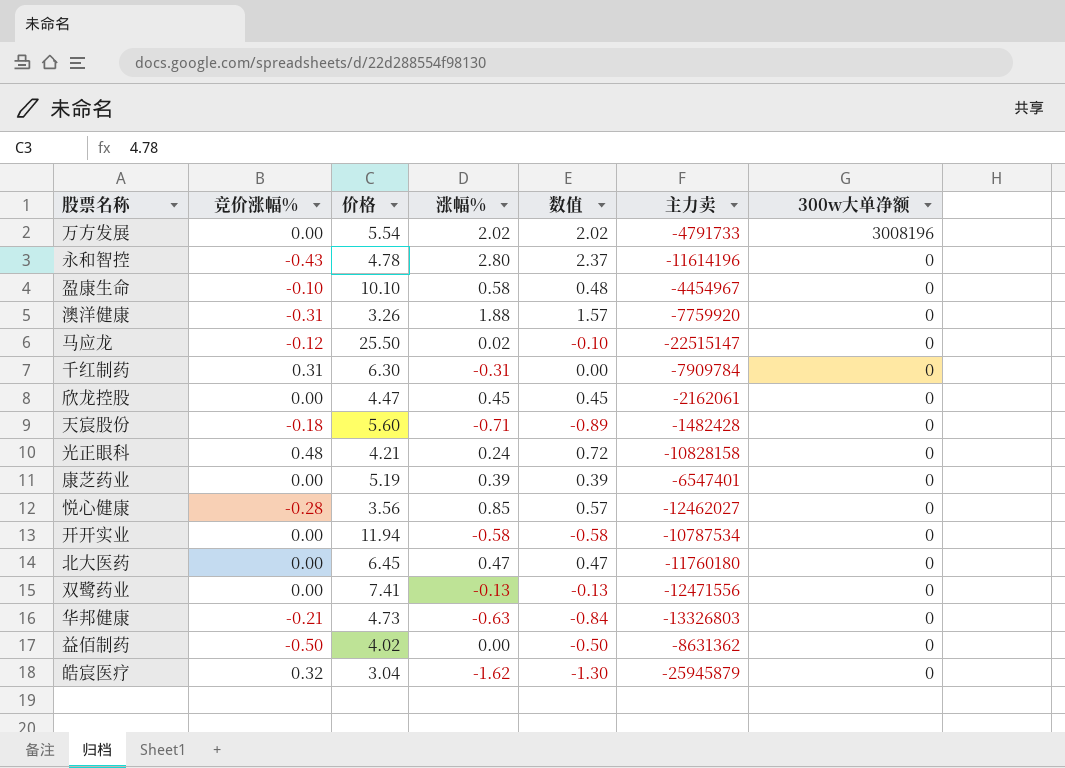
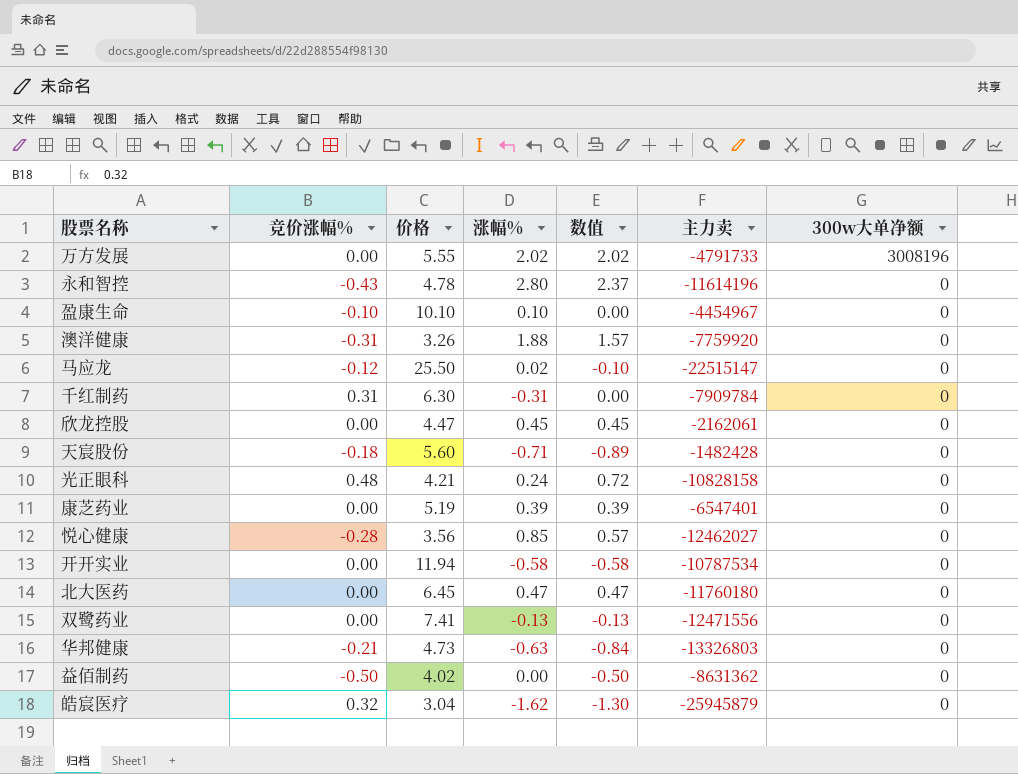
万方发展 | 价格: 5.54 -> 5.55
盈康生命 | 涨幅%: 0.58 -> 0.10
盈康生命 | 数值: 0.48 -> 0.00

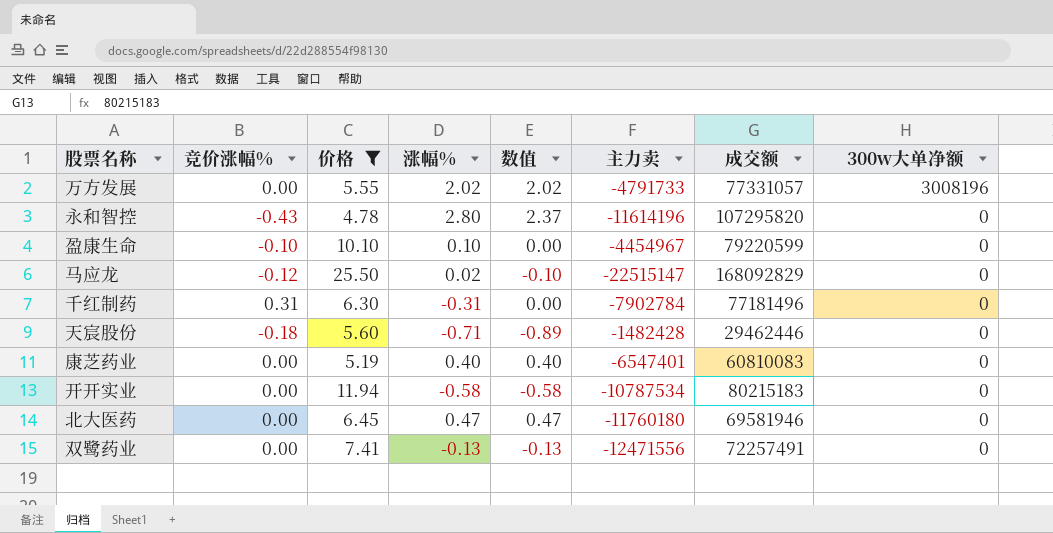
filter: none -> 价格 >= 4.78
column 成交额 | position: none -> 7
千红制药 | 主力卖: -7909784 -> -7902784
康芝药业 | 涨幅%: 0.39 -> 0.40
康芝药业 | 数值: 0.39 -> 0.40

